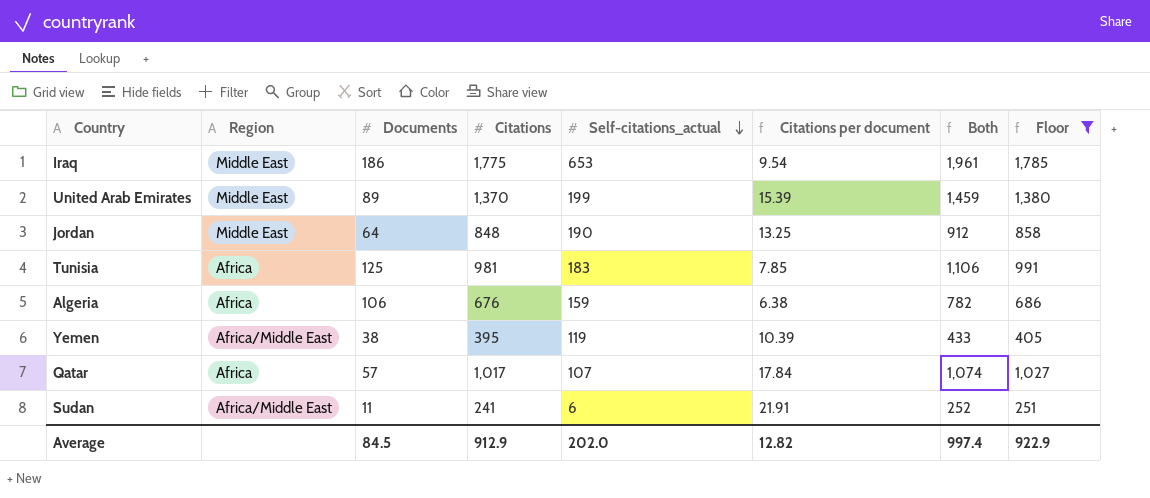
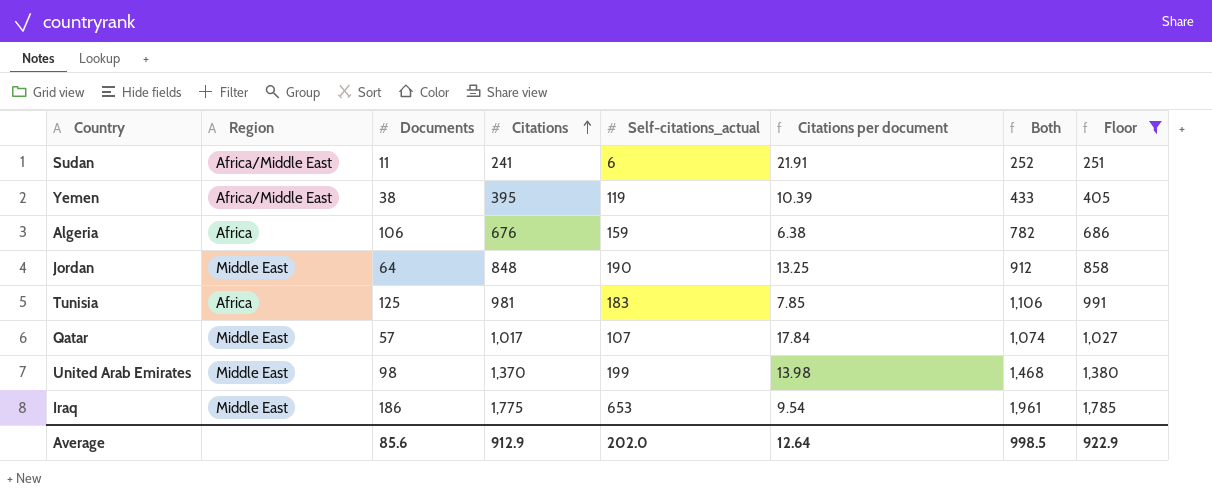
row order: Self-citations_actual descending -> Citations ascending
Qatar | Region: Africa -> Middle East
United Arab Emirates | Documents: 89 -> 98
United Arab Emirates | Citations per document: 15.39 -> 13.98
United Arab Emirates | Both: 1,459 -> 1,468
Average | Documents: 84.5 -> 85.6
Average | Citations per document: 12.82 -> 12.64
Average | Both: 997.4 -> 998.5

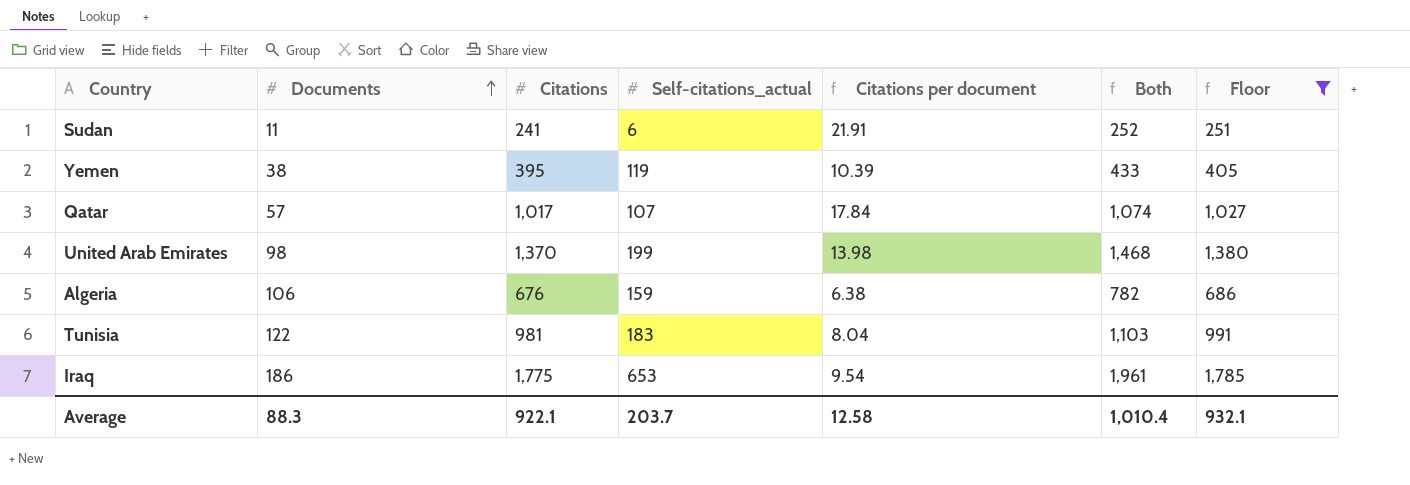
row order: Citations ascending -> Documents ascending
column Region | position: 2 -> none
row Jordan: Middle East | 64 | 848 | 190 | 13.25 | 912 | 858 -> none
Tunisia | Documents: 125 -> 122
Tunisia | Citations per document: 7.85 -> 8.04
Tunisia | Both: 1,106 -> 1,103
Average | Documents: 85.6 -> 88.3
Average | Citations: 912.9 -> 922.1
Average | Self-citations_actual: 202.0 -> 203.7
Average | Citations per document: 12.64 -> 12.58
Average | Both: 998.5 -> 1,010.4
Average | Floor: 922.9 -> 932.1

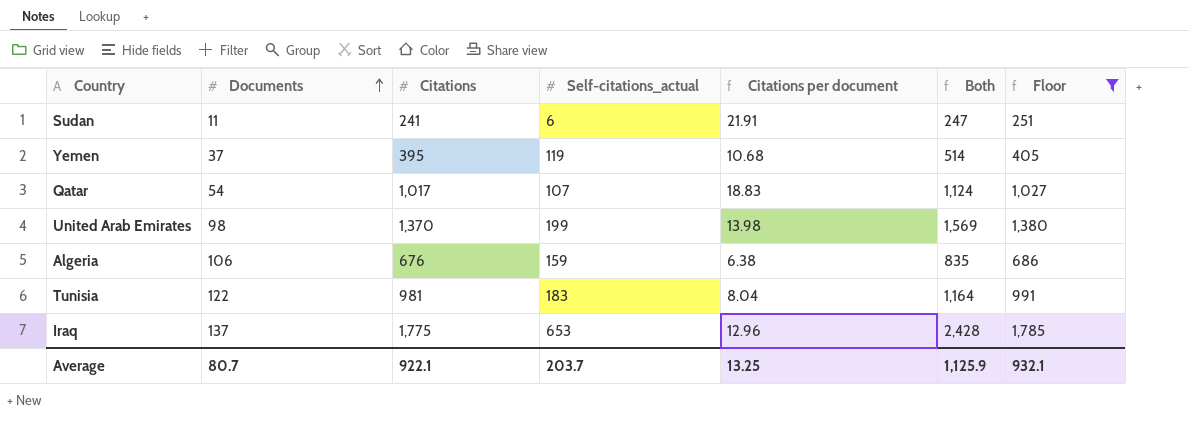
column Both | formula: [Documents] + [Citations] -> [Citations] + [Self-citations_actual]
Yemen | Documents: 38 -> 37
Yemen | Citations per document: 10.39 -> 10.68
Qatar | Documents: 57 -> 54
Qatar | Citations per document: 17.84 -> 18.83
Iraq | Documents: 186 -> 137
Iraq | Citations per document: 9.54 -> 12.96
Average | Documents: 88.3 -> 80.7
Average | Citations per document: 12.58 -> 13.25
Average | Both: 1,010.4 -> 1,125.9

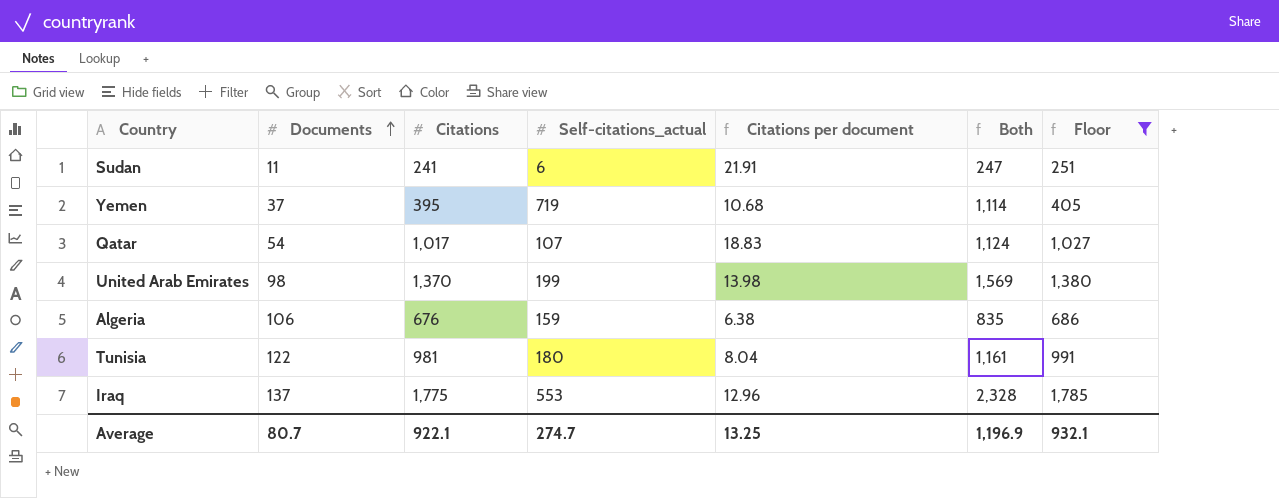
Yemen | Self-citations_actual: 119 -> 719
Yemen | Both: 514 -> 1,114
Tunisia | Self-citations_actual: 183 -> 180
Tunisia | Both: 1,164 -> 1,161
Iraq | Self-citations_actual: 653 -> 553
Iraq | Both: 2,428 -> 2,328
Average | Self-citations_actual: 203.7 -> 274.7
Average | Both: 1,125.9 -> 1,196.9

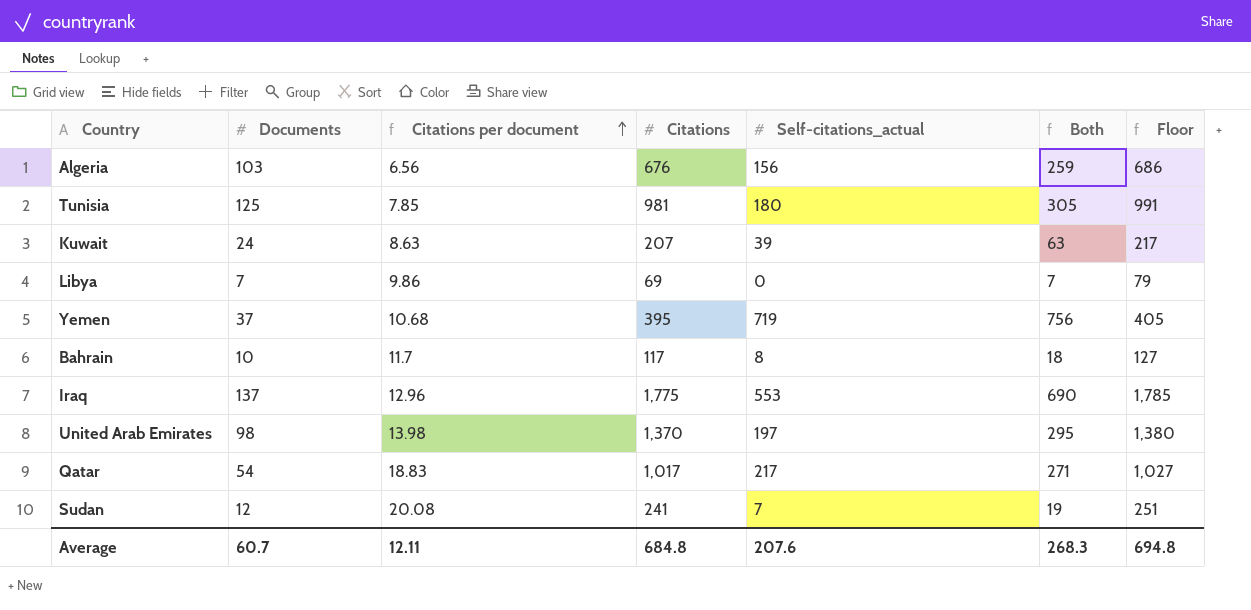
filter: Floor >= 251 -> none
row order: Documents ascending -> Citations per document ascending
column Citations per document | position: 5 -> 3
column Both | formula: [Citations] + [Self-citations_actual] -> [Documents] + [Self-citations_actual]
Algeria | Documents: 106 -> 103
Algeria | Citations per document: 6.38 -> 6.56
Algeria | Self-citations_actual: 159 -> 156
Tunisia | Documents: 122 -> 125
Tunisia | Citations per document: 8.04 -> 7.85
United Arab Emirates | Self-citations_actual: 199 -> 197
Qatar | Self-citations_actual: 107 -> 217
Sudan | Documents: 11 -> 12
Sudan | Citations per document: 21.91 -> 20.08
Sudan | Self-citations_actual: 6 -> 7
Average | Documents: 80.7 -> 60.7
Average | Citations per document: 13.25 -> 12.11
Average | Citations: 922.1 -> 684.8
Average | Self-citations_actual: 274.7 -> 207.6
Average | Both: 1,196.9 -> 268.3
Average | Floor: 932.1 -> 694.8

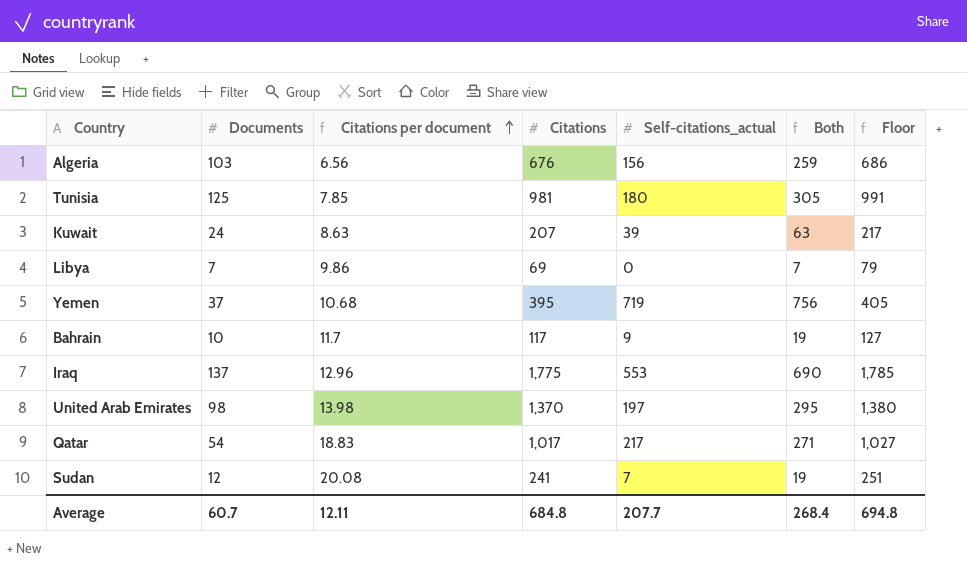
Bahrain | Self-citations_actual: 8 -> 9
Bahrain | Both: 18 -> 19
Average | Self-citations_actual: 207.6 -> 207.7
Average | Both: 268.3 -> 268.4

